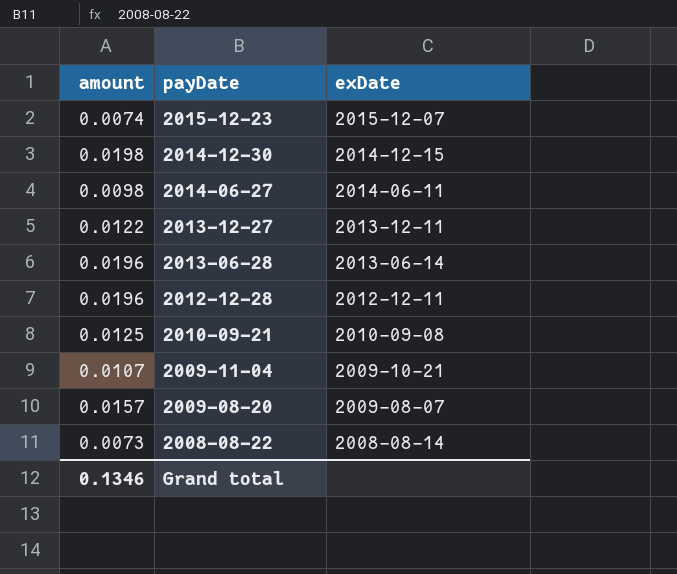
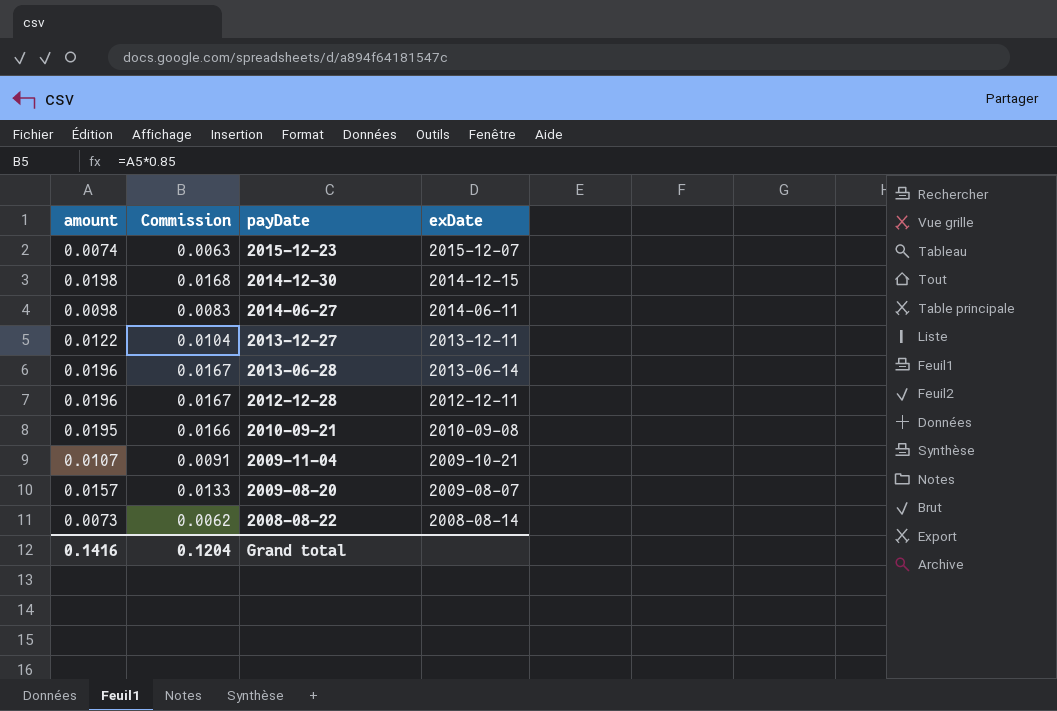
column Commission | formula: none -> [amount] * 0.85
2010-09-21 | amount: 0.0125 -> 0.0195
Grand total | amount: 0.1346 -> 0.1416

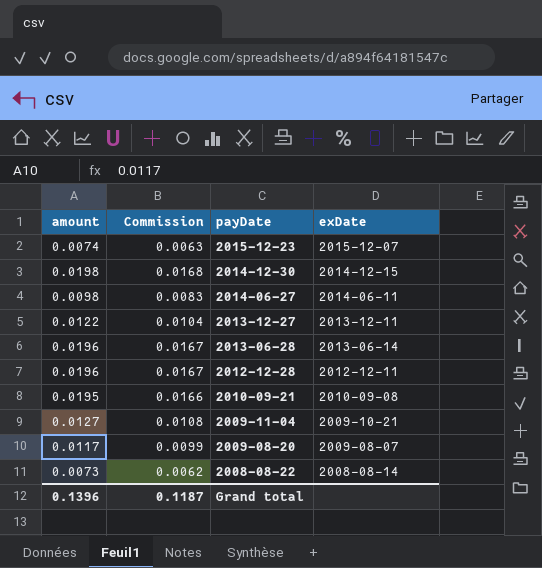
2009-11-04 | amount: 0.0107 -> 0.0127
2009-11-04 | Commission: 0.0091 -> 0.0108
2009-08-20 | amount: 0.0157 -> 0.0117
2009-08-20 | Commission: 0.0133 -> 0.0099
Grand total | amount: 0.1416 -> 0.1396
Grand total | Commission: 0.1204 -> 0.1187

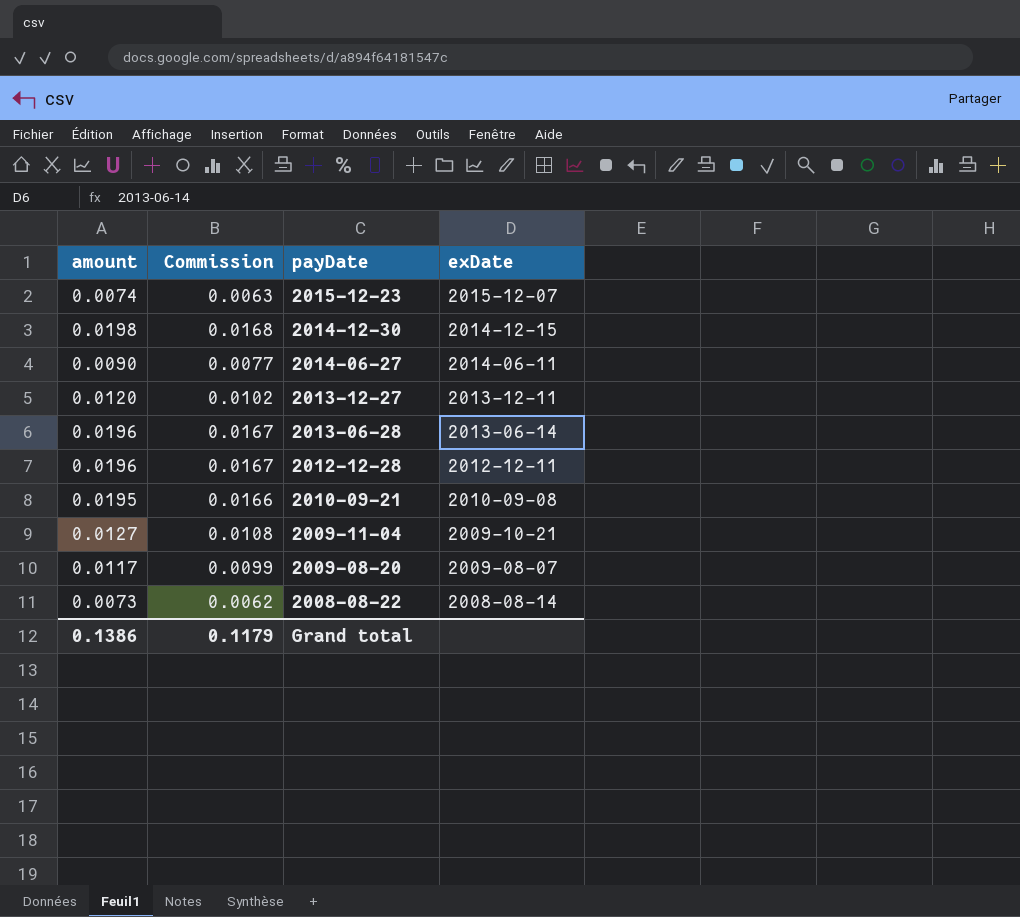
2014-06-27 | amount: 0.0098 -> 0.0090
2014-06-27 | Commission: 0.0083 -> 0.0077
2013-12-27 | amount: 0.0122 -> 0.0120
2013-12-27 | Commission: 0.0104 -> 0.0102
Grand total | amount: 0.1396 -> 0.1386
Grand total | Commission: 0.1187 -> 0.1179

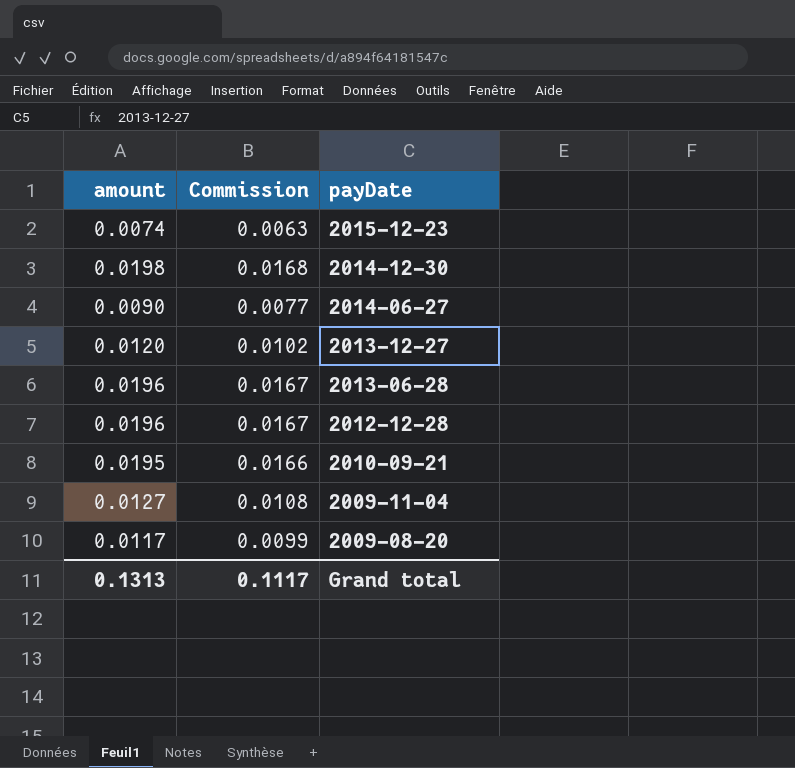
column exDate | position: 4 -> none
row 2008-08-22: 0.0073 | 0.0062 | 2008-08-14 -> none
Grand total | amount: 0.1386 -> 0.1313
Grand total | Commission: 0.1179 -> 0.1117

